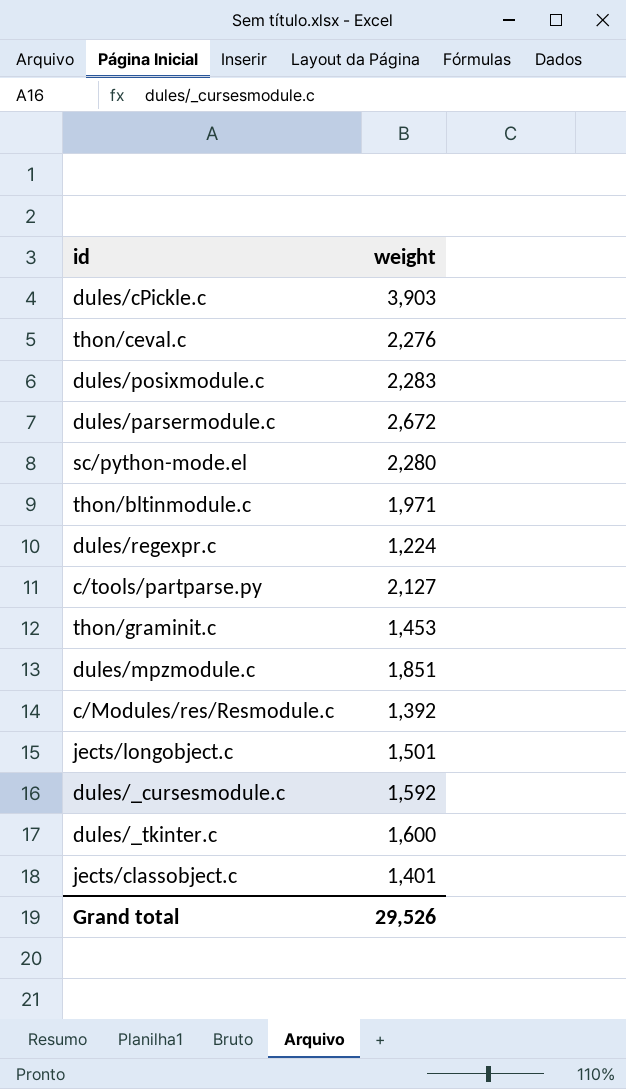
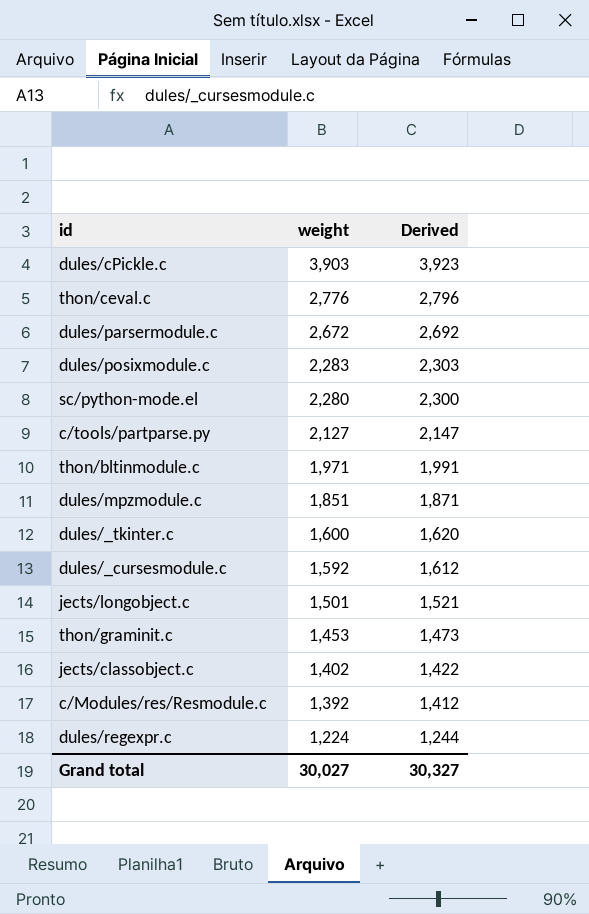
row order: none -> weight descending
column Derived | formula: none -> [weight] + 20
thon/ceval.c | weight: 2,276 -> 2,776
jects/classobject.c | weight: 1,401 -> 1,402
Grand total | weight: 29,526 -> 30,027

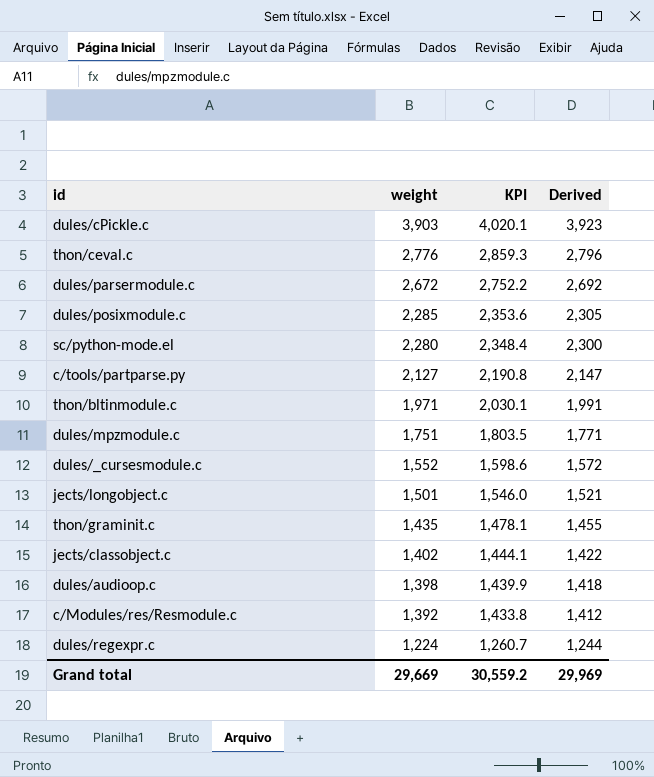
column KPI | formula: none -> [weight] * 1.03
row dules/_tkinter.c: 1,600 | 1,620 -> none
dules/posixmodule.c | weight: 2,283 -> 2,285
dules/posixmodule.c | Derived: 2,303 -> 2,305
dules/mpzmodule.c | weight: 1,851 -> 1,751
dules/mpzmodule.c | Derived: 1,871 -> 1,771
dules/_cursesmodule.c | weight: 1,592 -> 1,552
dules/_cursesmodule.c | Derived: 1,612 -> 1,572
thon/graminit.c | weight: 1,453 -> 1,435
thon/graminit.c | Derived: 1,473 -> 1,455
row dules/audioop.c: none -> 1,398 | 1,439.9 | 1,418
Grand total | weight: 30,027 -> 29,669
Grand total | Derived: 30,327 -> 29,969

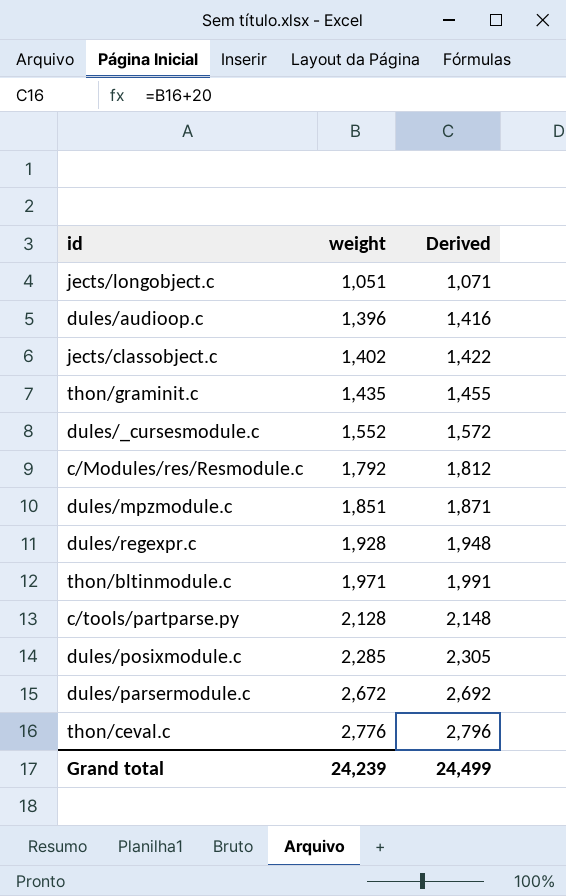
row order: weight descending -> weight ascending
column KPI | formula: [weight] * 1.03 -> none
row dules/cPickle.c: 3,903 | 4,020.1 | 3,923 -> none
row sc/python-mode.el: 2,280 | 2,348.4 | 2,300 -> none
jects/longobject.c | weight: 1,501 -> 1,051
jects/longobject.c | Derived: 1,521 -> 1,071
dules/audioop.c | weight: 1,398 -> 1,396
dules/audioop.c | Derived: 1,418 -> 1,416
c/Modules/res/Resmodule.c | weight: 1,392 -> 1,792
c/Modules/res/Resmodule.c | Derived: 1,412 -> 1,812
dules/mpzmodule.c | weight: 1,751 -> 1,851
dules/mpzmodule.c | Derived: 1,771 -> 1,871
dules/regexpr.c | weight: 1,224 -> 1,928
dules/regexpr.c | Derived: 1,244 -> 1,948
c/tools/partparse.py | weight: 2,127 -> 2,128
c/tools/partparse.py | Derived: 2,147 -> 2,148
Grand total | weight: 29,669 -> 24,239
Grand total | Derived: 29,969 -> 24,499

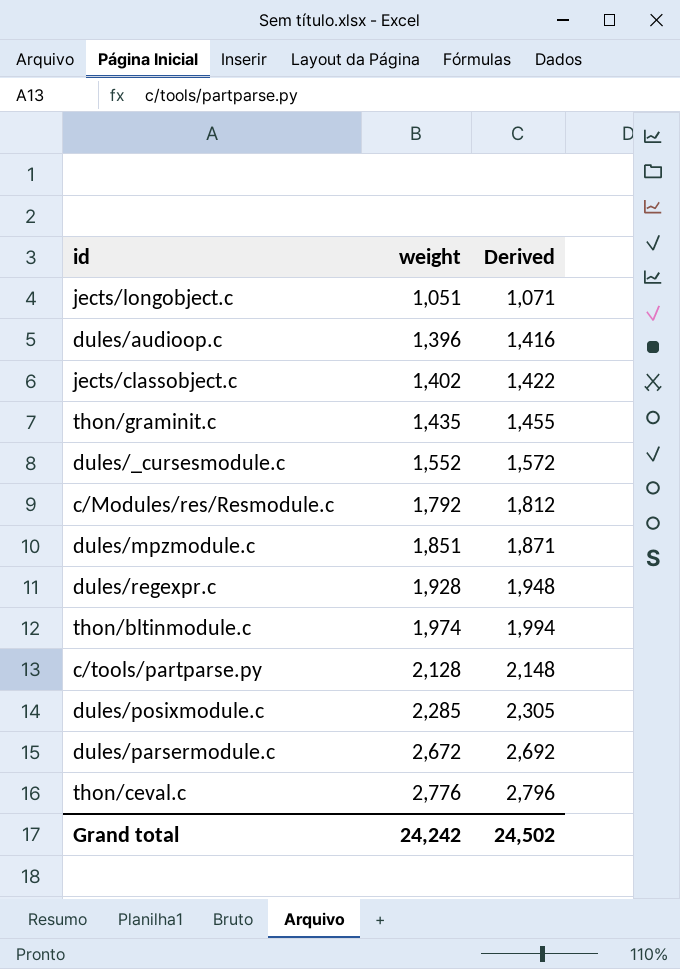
thon/bltinmodule.c | weight: 1,971 -> 1,974
thon/bltinmodule.c | Derived: 1,991 -> 1,994
Grand total | weight: 24,239 -> 24,242
Grand total | Derived: 24,499 -> 24,502

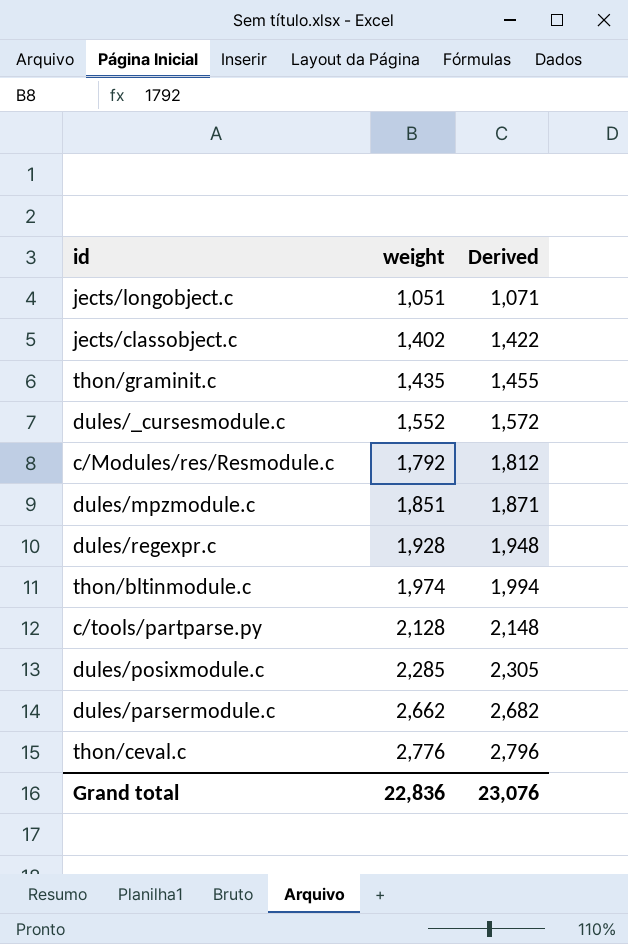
row dules/audioop.c: 1,396 | 1,416 -> none
dules/parsermodule.c | weight: 2,672 -> 2,662
dules/parsermodule.c | Derived: 2,692 -> 2,682
Grand total | weight: 24,242 -> 22,836
Grand total | Derived: 24,502 -> 23,076

